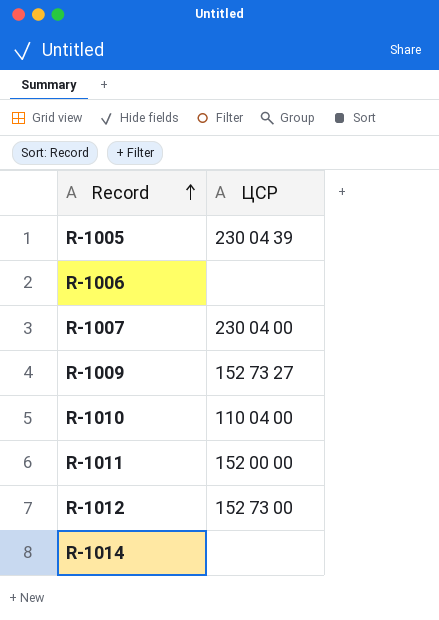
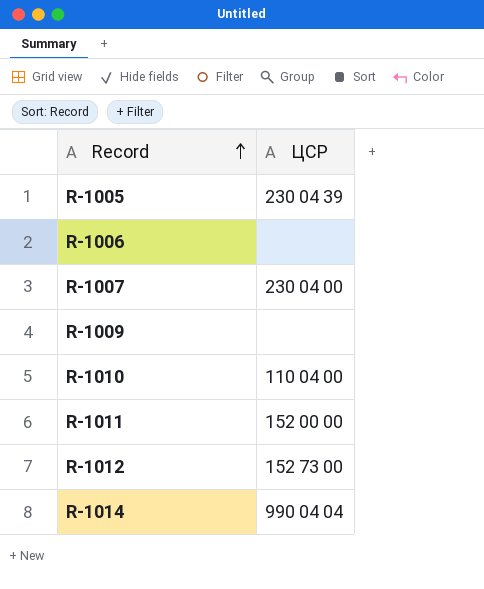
R-1009 | ЦСР: 152 73 27 -> none
R-1014 | ЦСР: none -> 990 04 04

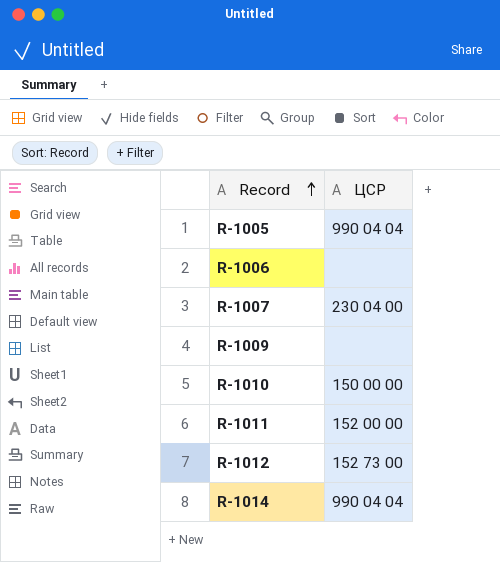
R-1005 | ЦСР: 230 04 39 -> 990 04 04
R-1010 | ЦСР: 110 04 00 -> 150 00 00

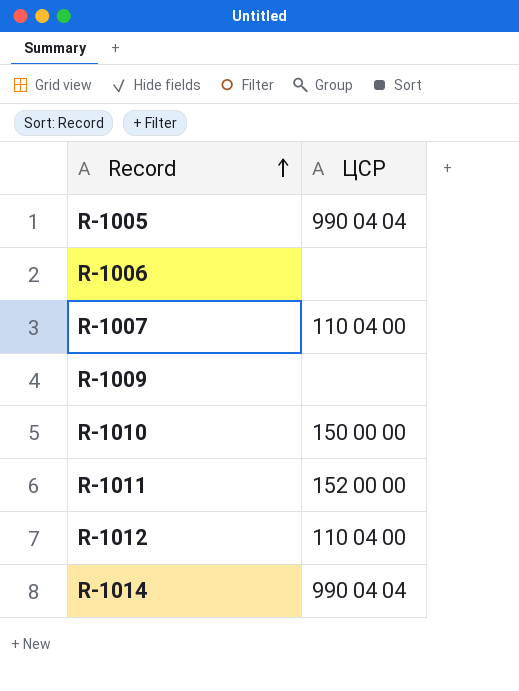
R-1007 | ЦСР: 230 04 00 -> 110 04 00
R-1012 | ЦСР: 152 73 00 -> 110 04 00

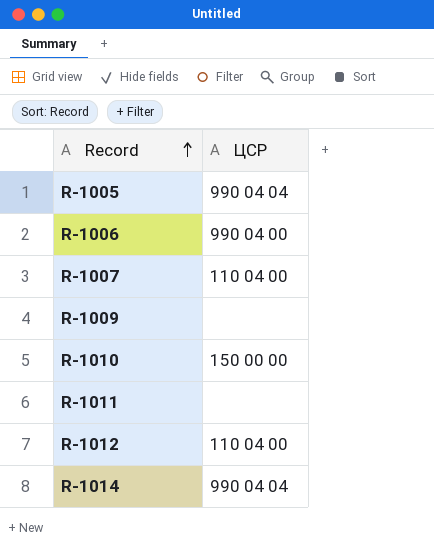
R-1006 | ЦСР: none -> 990 04 00
R-1011 | ЦСР: 152 00 00 -> none

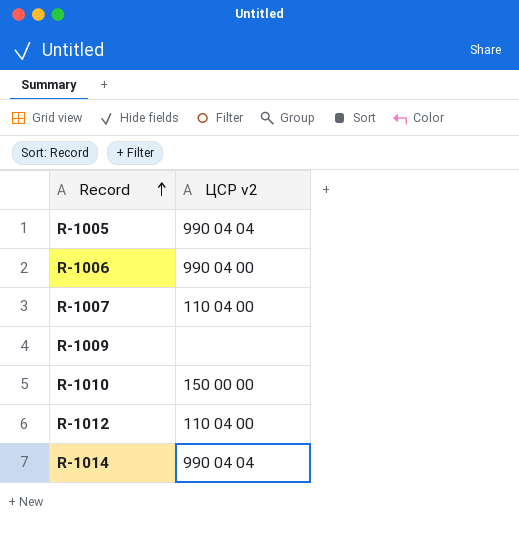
column name: ЦСР -> ЦСР v2
row R-1011: none -> none

